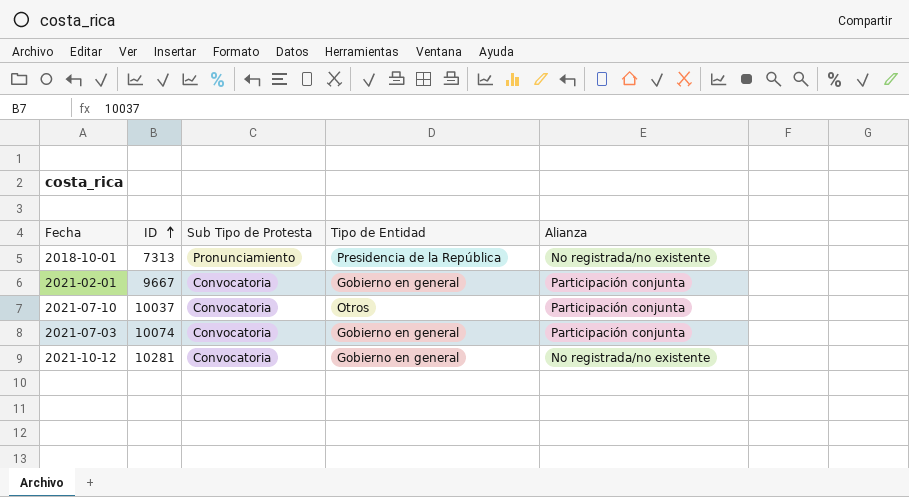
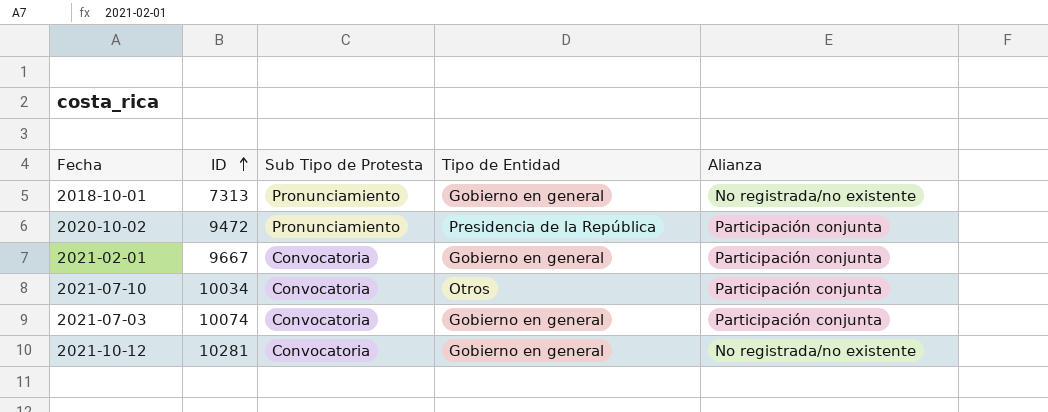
2018-10-01 | Tipo de Entidad: Presidencia de la República -> Gobierno en general
row 2020-10-02: none -> 9472 | Pronunciamiento | Presidencia de la República | Participación conjunta
2021-07-10 | ID: 10037 -> 10034

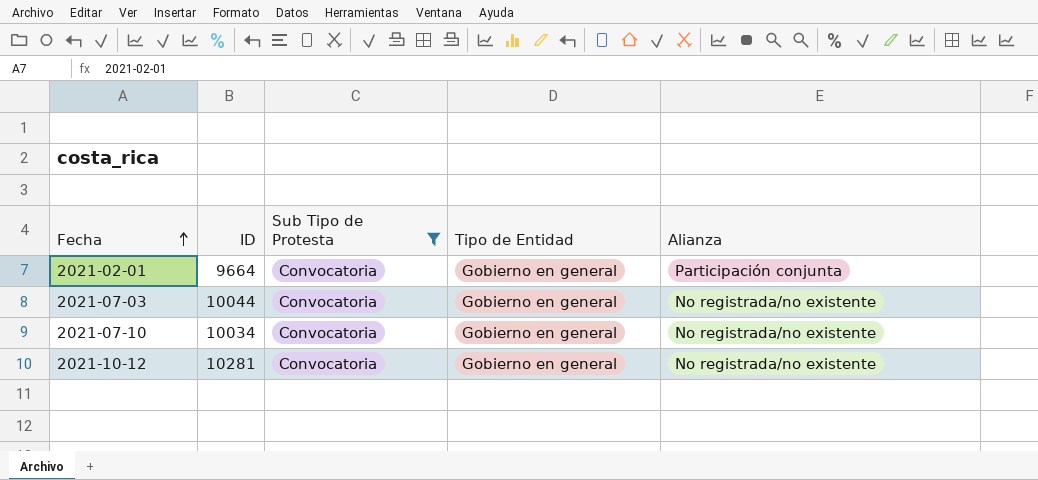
filter: none -> Sub Tipo de Protesta = Convocatoria
row order: ID ascending -> Fecha ascending
2021-02-01 | ID: 9667 -> 9664
2021-07-03 | ID: 10074 -> 10044
2021-07-03 | Alianza: Participación conjunta -> No registrada/no existente
2021-07-10 | Tipo de Entidad: Otros -> Gobierno en general
2021-07-10 | Alianza: Participación conjunta -> No registrada/no existente

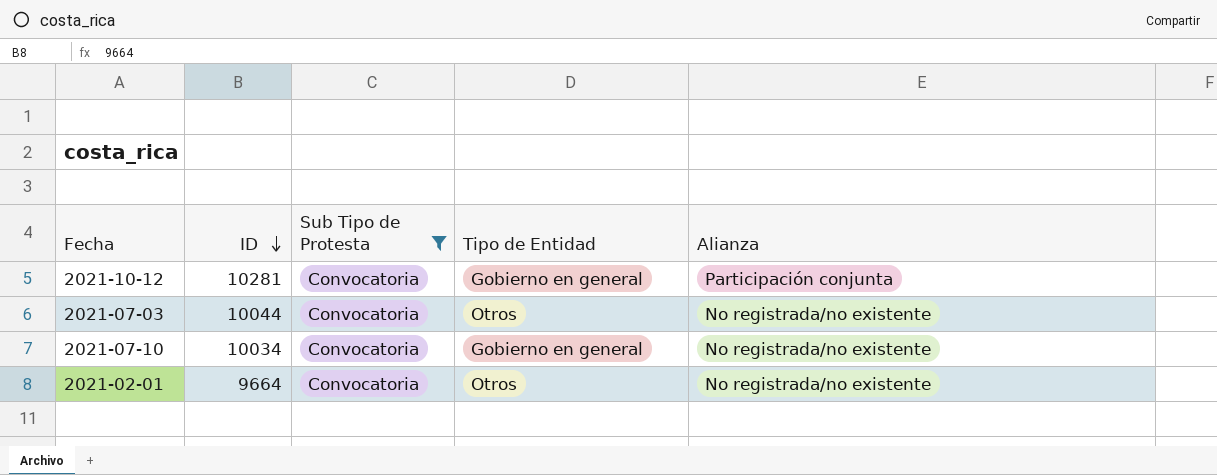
row order: Fecha ascending -> ID descending
2021-10-12 | Alianza: No registrada/no existente -> Participación conjunta
2021-07-03 | Tipo de Entidad: Gobierno en general -> Otros
2021-02-01 | Tipo de Entidad: Gobierno en general -> Otros
2021-02-01 | Alianza: Participación conjunta -> No registrada/no existente

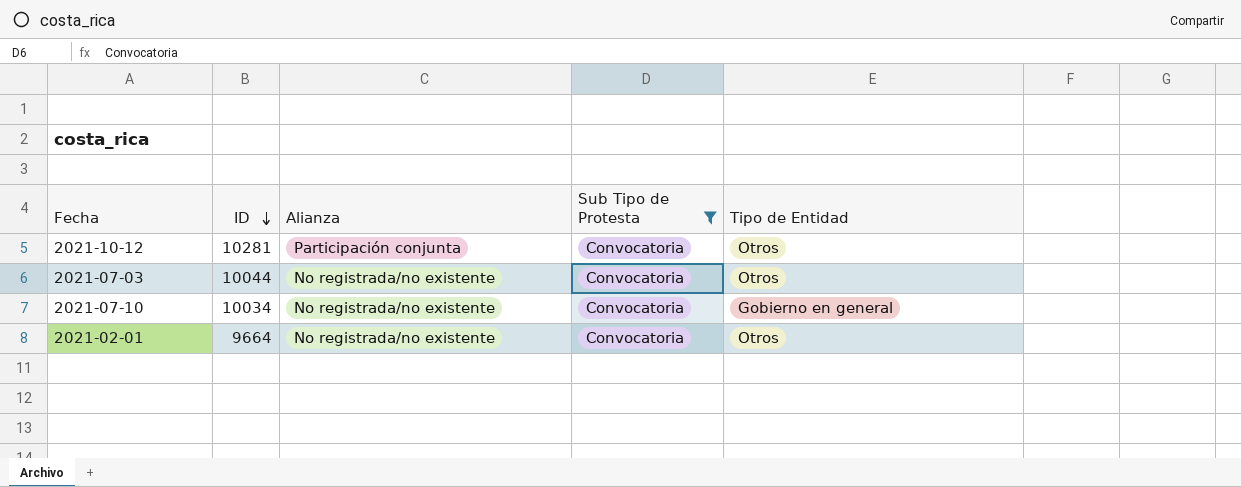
column Alianza | position: 5 -> 3
2021-10-12 | Tipo de Entidad: Gobierno en general -> Otros

